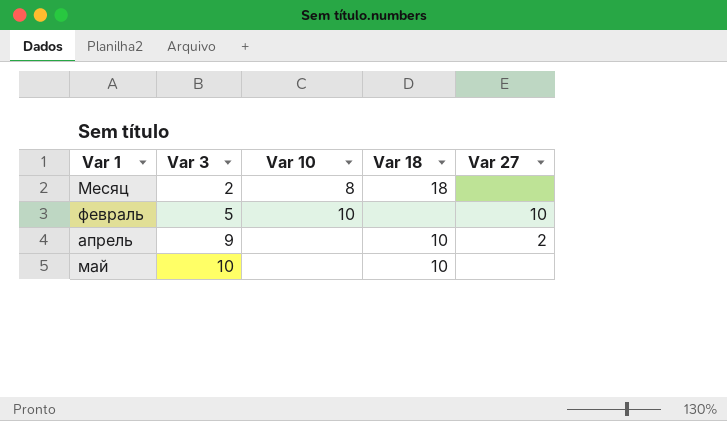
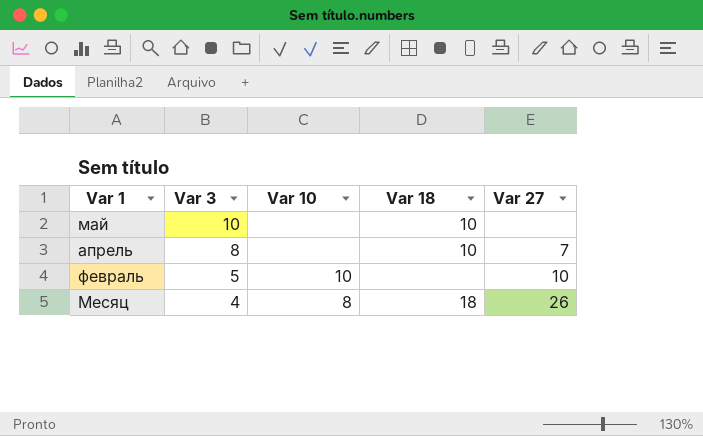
row order: Var 3 ascending -> Var 3 descending
апрель | Var 3: 9 -> 8
апрель | Var 27: 2 -> 7
Месяц | Var 3: 2 -> 4
Месяц | Var 27: none -> 26

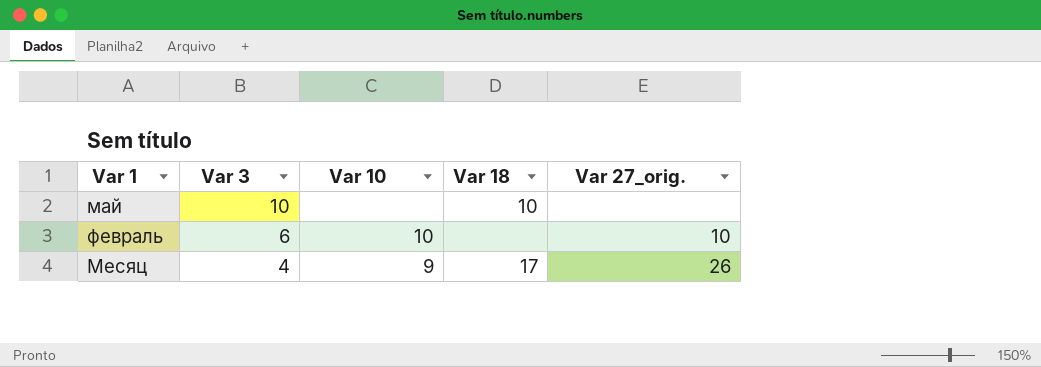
column name: Var 27 -> Var 27_orig.
row апрель: 8 | none | 10 | 7 -> none
февраль | Var 3: 5 -> 6
Месяц | Var 10: 8 -> 9
Месяц | Var 18: 18 -> 17

